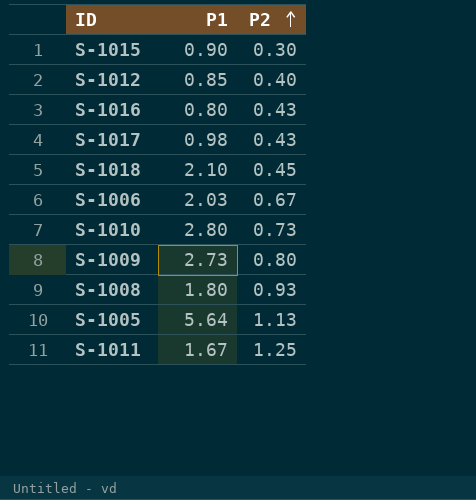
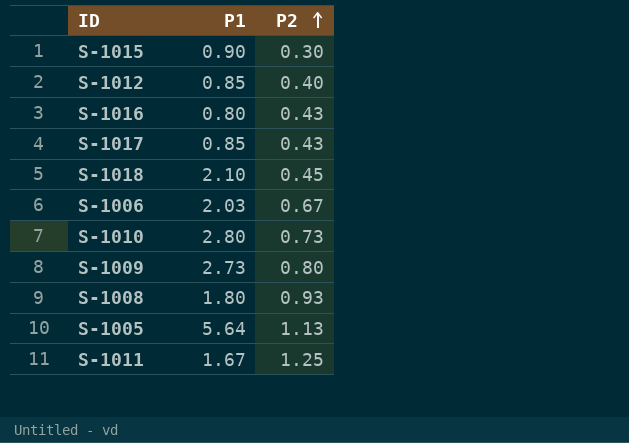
S-1017 | P1: 0.98 -> 0.85

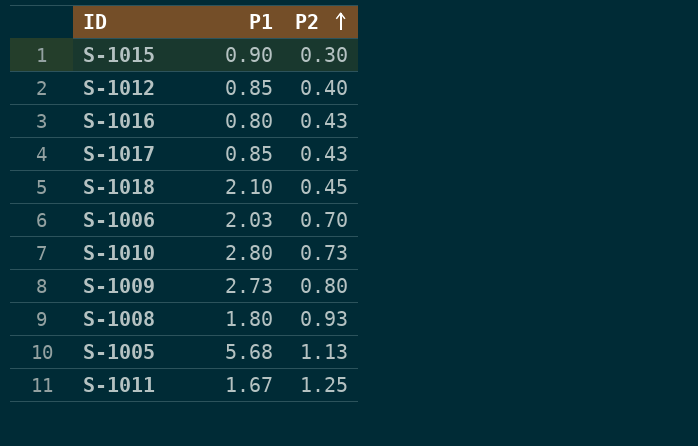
S-1006 | P2: 0.67 -> 0.70
S-1005 | P1: 5.64 -> 5.68

